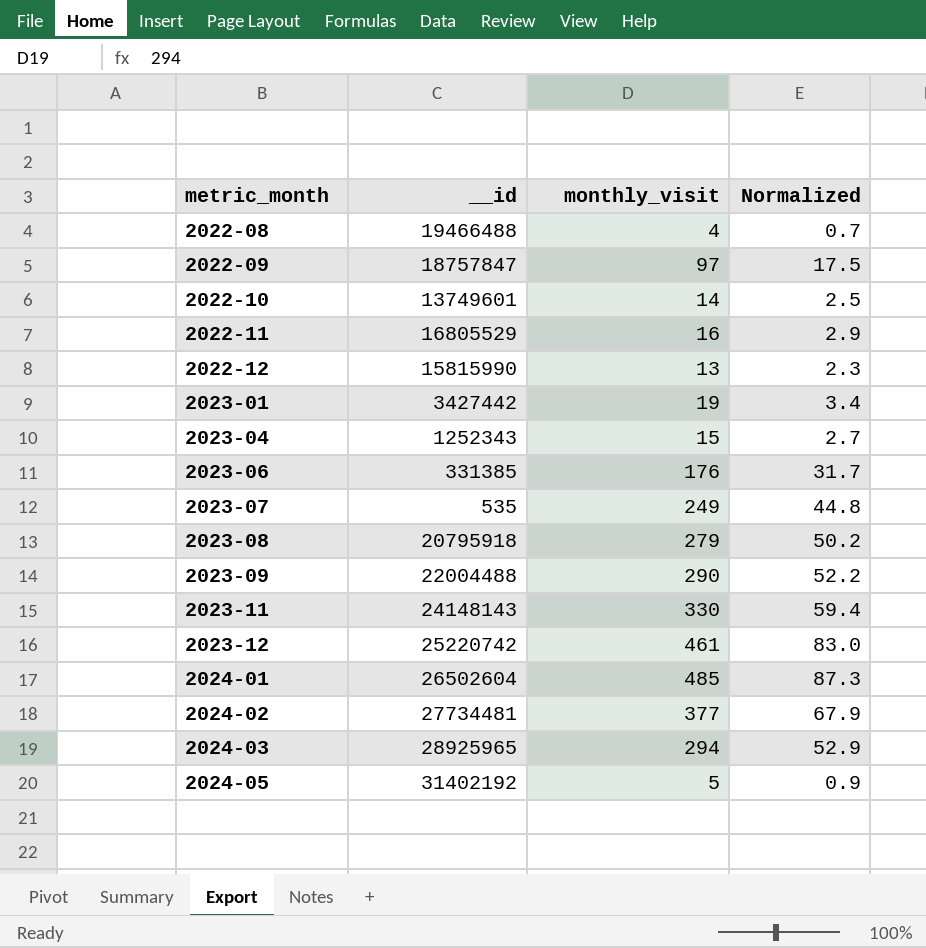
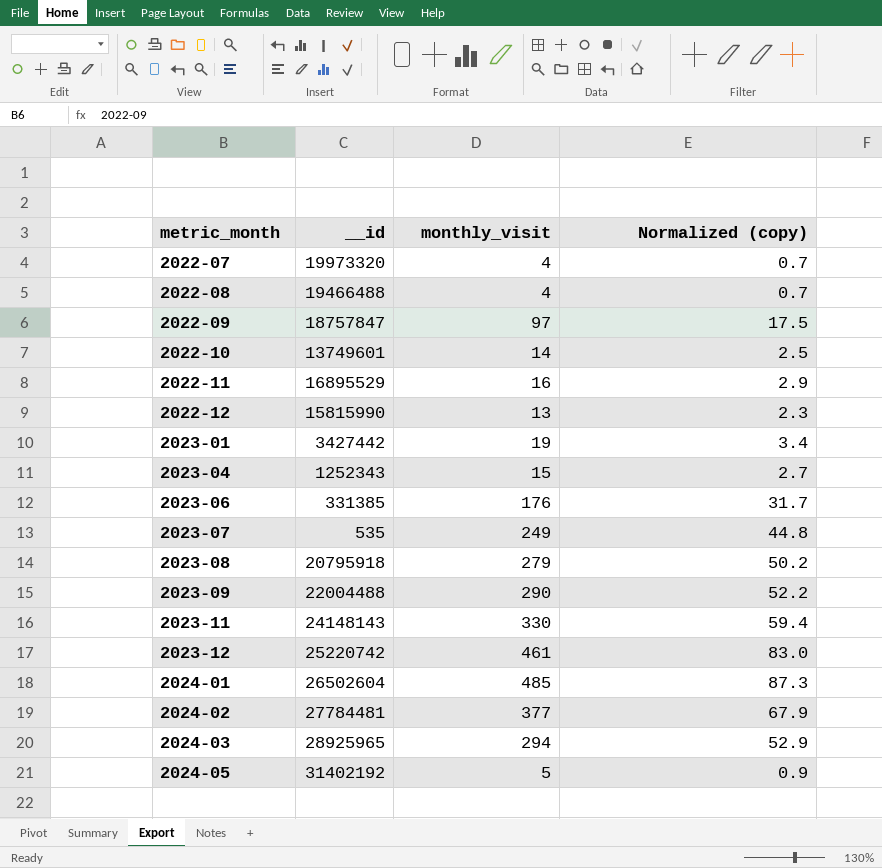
column name: Normalized -> Normalized (copy)
row 2022-07: none -> 19973320 | 4 | 0.7
2022-11 | __id: 16805529 -> 16895529
2024-02 | __id: 27734481 -> 27784481

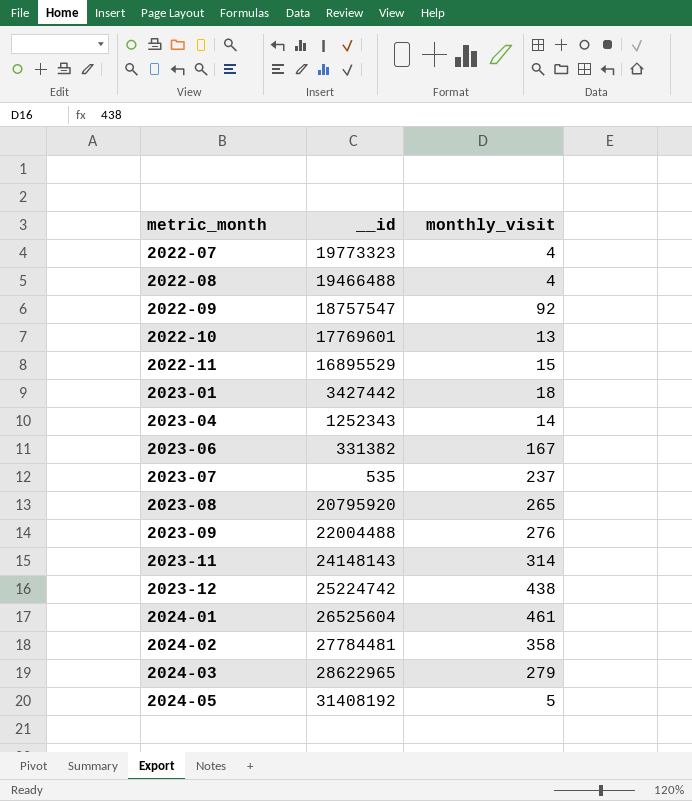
column Normalized (copy) | formula: [monthly_visit] * 0.18 -> none
row 2022-12: 15815990 | 13 | 2.3 -> none
2022-07 | __id: 19973320 -> 19773323
2022-09 | __id: 18757847 -> 18757547
2022-09 | monthly_visit: 97 -> 92
2022-10 | __id: 13749601 -> 17769601
2022-10 | monthly_visit: 14 -> 13
2022-11 | monthly_visit: 16 -> 15
2023-01 | monthly_visit: 19 -> 18
2023-04 | monthly_visit: 15 -> 14
2023-06 | __id: 331385 -> 331382
2023-06 | monthly_visit: 176 -> 167
2023-07 | monthly_visit: 249 -> 237
2023-08 | __id: 20795918 -> 20795920
2023-08 | monthly_visit: 279 -> 265
2023-09 | monthly_visit: 290 -> 276
2023-11 | monthly_visit: 330 -> 314
2023-12 | __id: 25220742 -> 25224742
2023-12 | monthly_visit: 461 -> 438
2024-01 | __id: 26502604 -> 26525604
2024-01 | monthly_visit: 485 -> 461
2024-02 | monthly_visit: 377 -> 358
2024-03 | __id: 28925965 -> 28622965
2024-03 | monthly_visit: 294 -> 279
2024-05 | __id: 31402192 -> 31408192

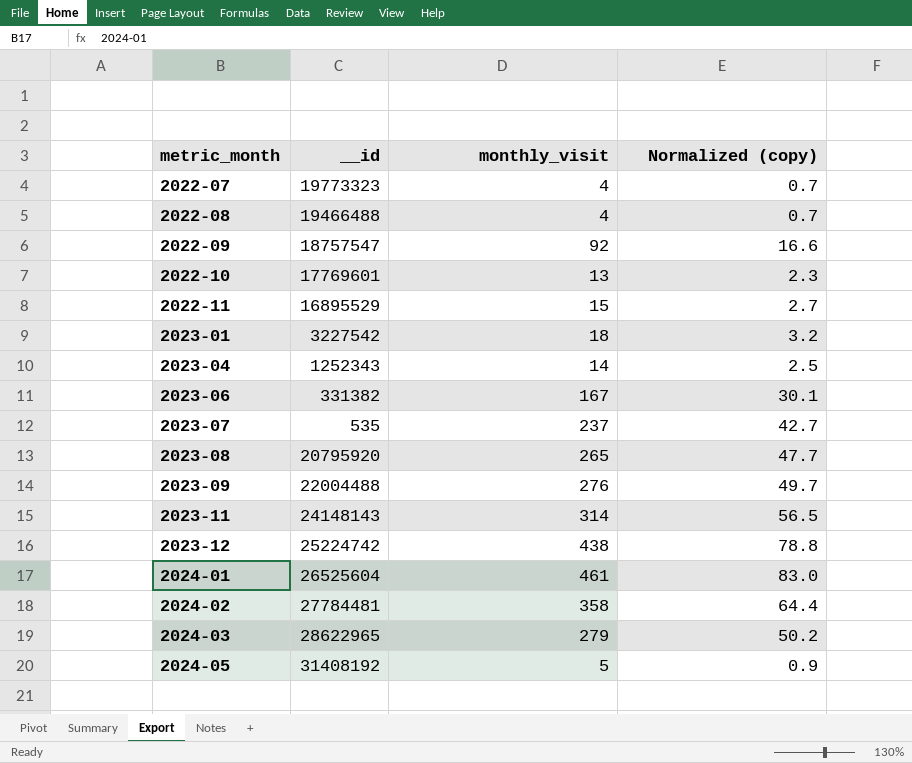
column Normalized (copy) | formula: none -> [monthly_visit] * 0.18
2023-01 | __id: 3427442 -> 3227542

